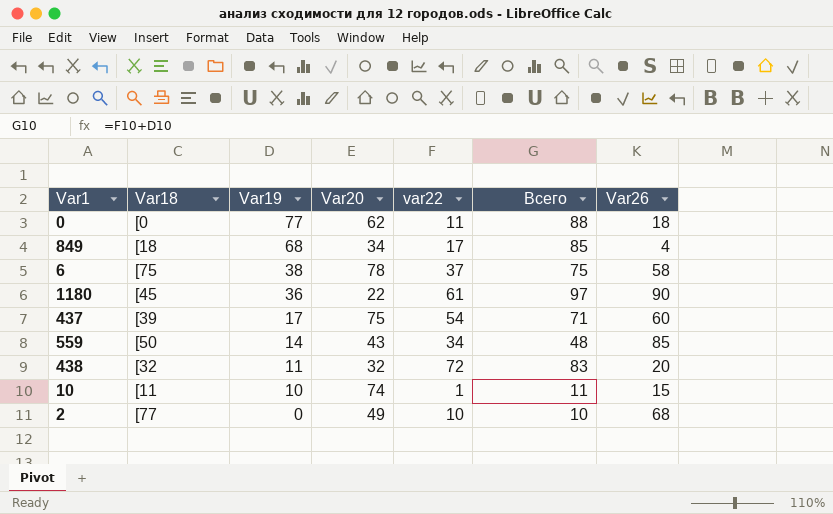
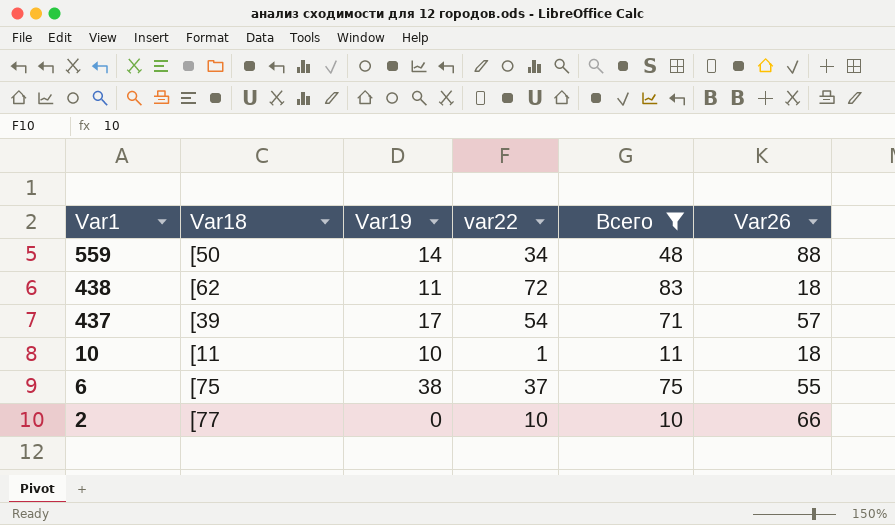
filter: none -> Всего <= 83
row order: Var19 descending -> Var1 descending
column Var20 | position: 4 -> none
559 | Var26: 85 -> 88
438 | Var18: [32 -> [62
438 | Var26: 20 -> 18
437 | Var26: 60 -> 57
10 | Var26: 15 -> 18
6 | Var26: 58 -> 55
2 | Var26: 68 -> 66

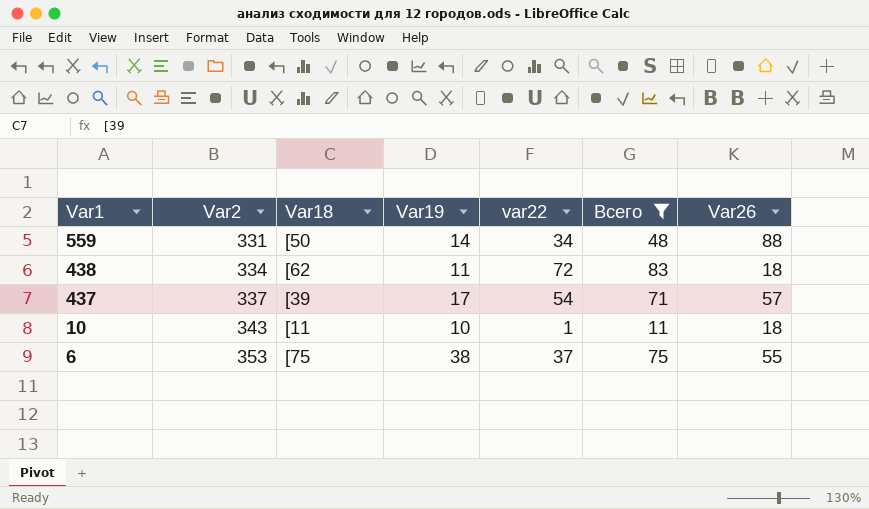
column Var2 | position: none -> 2
row 2: [77 | 0 | 10 | 10 | 66 -> none

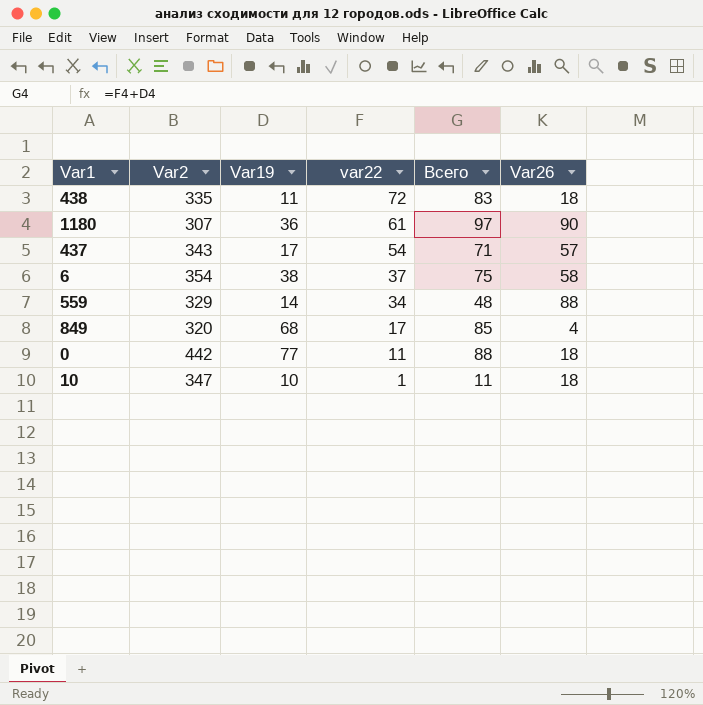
filter: Всего <= 83 -> none
row order: Var1 descending -> var22 descending
column Var18 | position: 3 -> none
438 | Var2: 334 -> 335
437 | Var2: 337 -> 343
6 | Var2: 353 -> 354
6 | Var26: 55 -> 58
559 | Var2: 331 -> 329
10 | Var2: 343 -> 347

